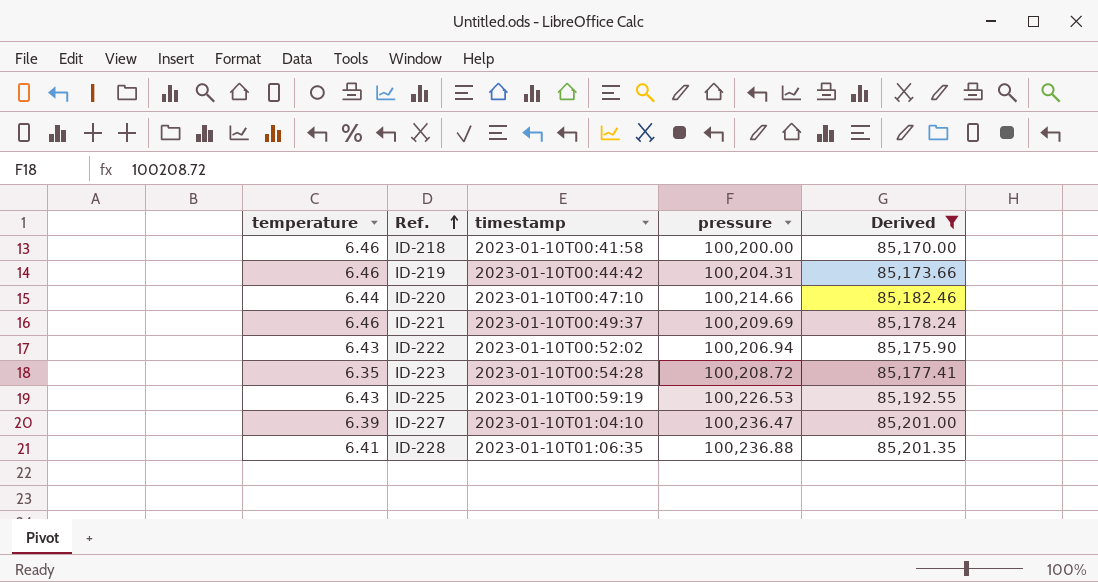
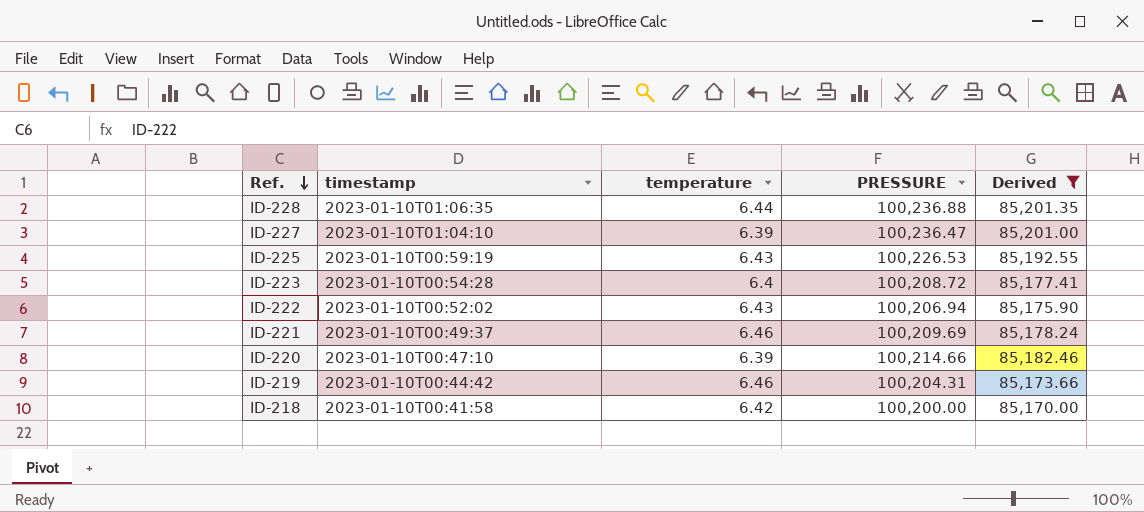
row order: Ref. ascending -> Ref. descending
column temperature | position: 1 -> 3
column name: pressure -> PRESSURE
ID-228 | temperature: 6.41 -> 6.44
ID-223 | temperature: 6.35 -> 6.4
ID-220 | temperature: 6.44 -> 6.39
ID-218 | temperature: 6.46 -> 6.42

